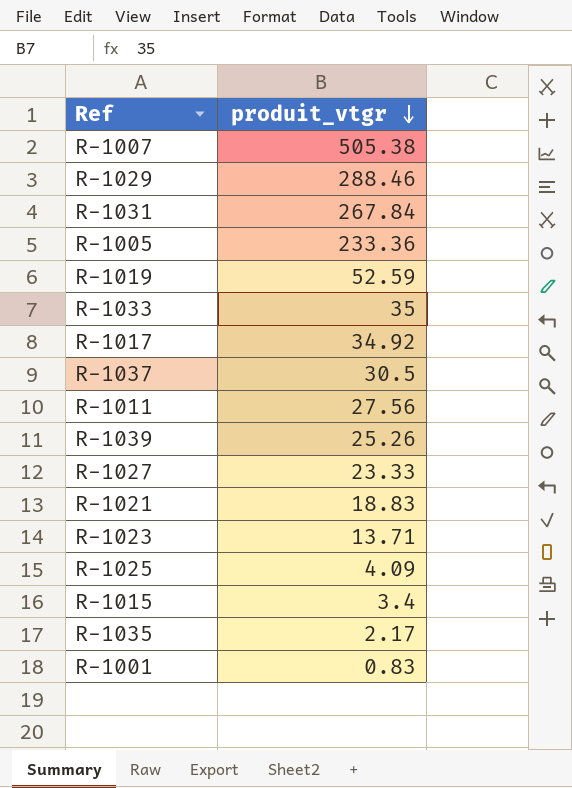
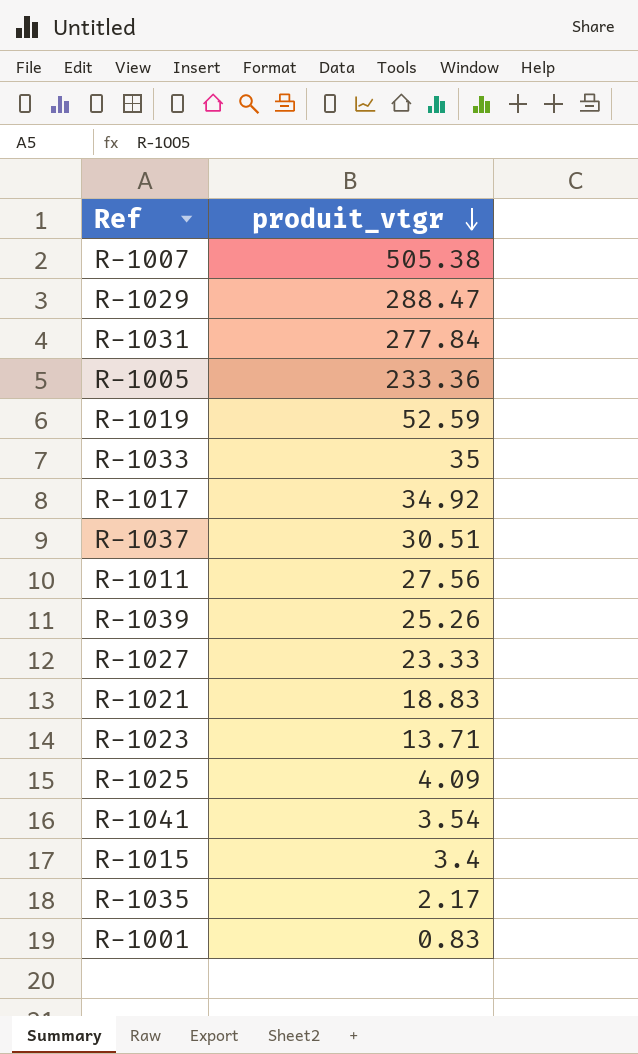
R-1029 | produit_vtgr: 288.46 -> 288.47
R-1031 | produit_vtgr: 267.84 -> 277.84
R-1037 | produit_vtgr: 30.5 -> 30.51
row R-1041: none -> 3.54

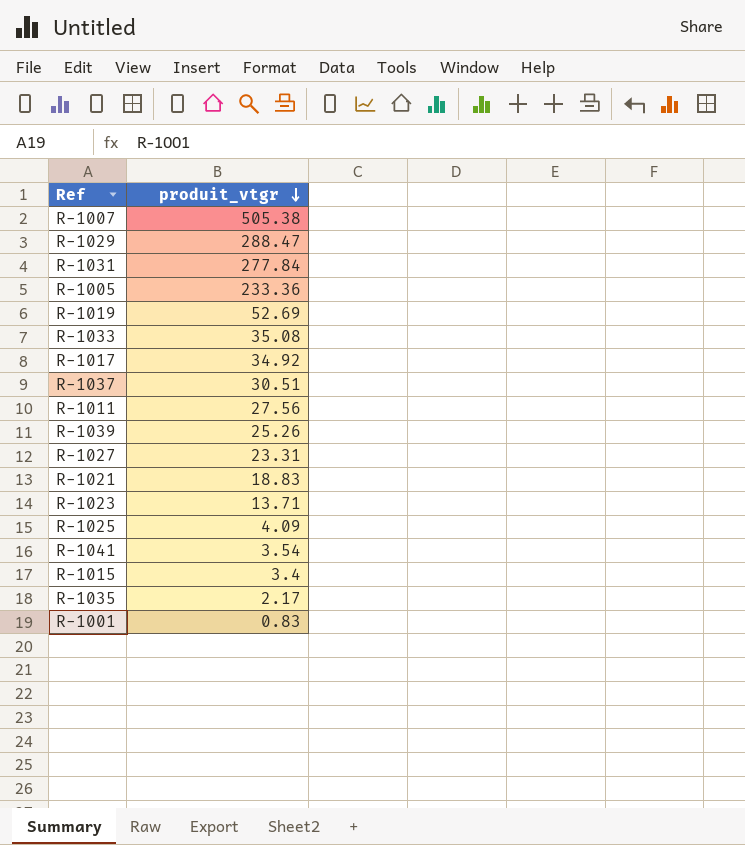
R-1019 | produit_vtgr: 52.59 -> 52.69
R-1033 | produit_vtgr: 35 -> 35.08
R-1027 | produit_vtgr: 23.33 -> 23.31

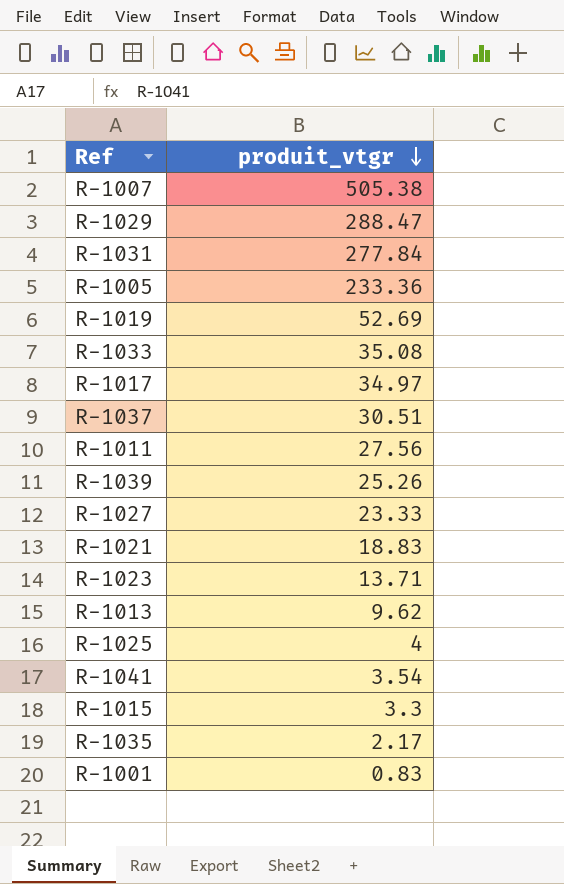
R-1017 | produit_vtgr: 34.92 -> 34.97
R-1027 | produit_vtgr: 23.31 -> 23.33
row R-1013: none -> 9.62
R-1025 | produit_vtgr: 4.09 -> 4
R-1015 | produit_vtgr: 3.4 -> 3.3

